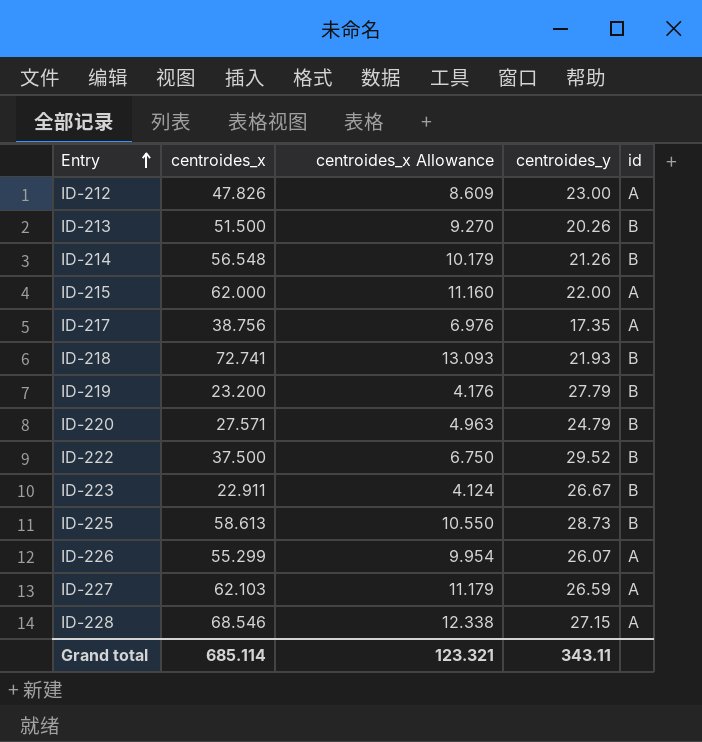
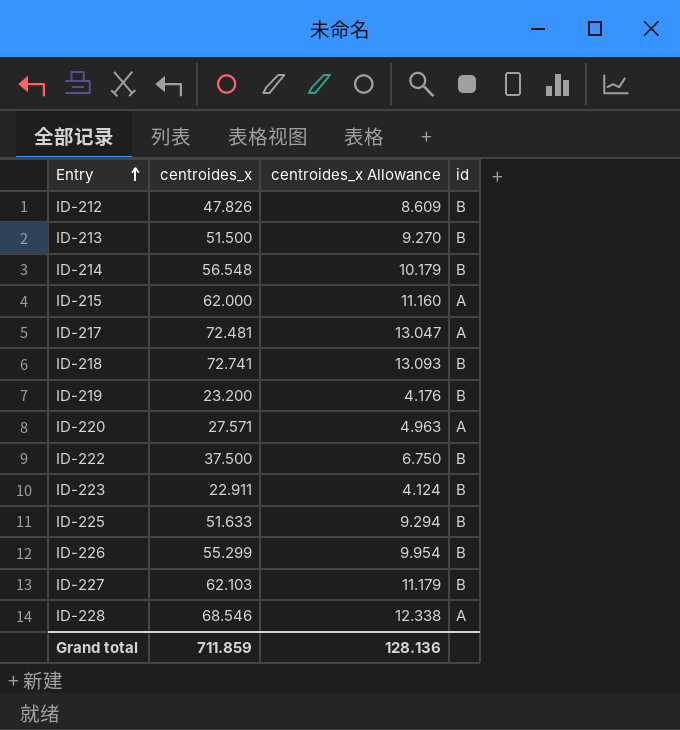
column centroides_y | position: 4 -> none
ID-212 | id: A -> B
ID-217 | centroides_x: 38.756 -> 72.481
ID-217 | centroides_x Allowance: 6.976 -> 13.047
ID-220 | id: B -> A
ID-225 | centroides_x: 58.613 -> 51.633
ID-225 | centroides_x Allowance: 10.550 -> 9.294
ID-226 | id: A -> B
ID-227 | id: A -> B
Grand total | centroides_x: 685.114 -> 711.859
Grand total | centroides_x Allowance: 123.321 -> 128.136

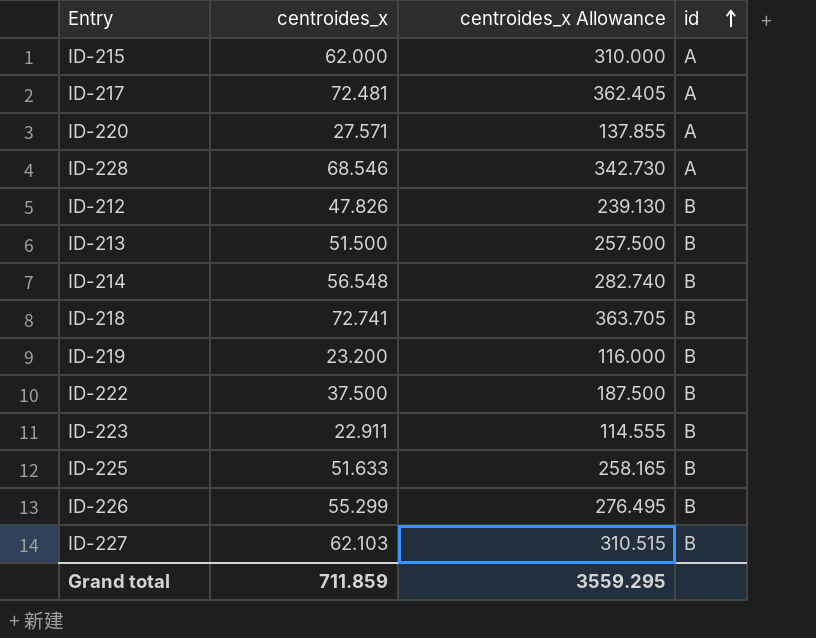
row order: Entry ascending -> id ascending
column centroides_x Allowance | formula: [centroides_x] * 0.18 -> [centroides_x] * 5
Grand total | centroides_x Allowance: 128.136 -> 3559.295

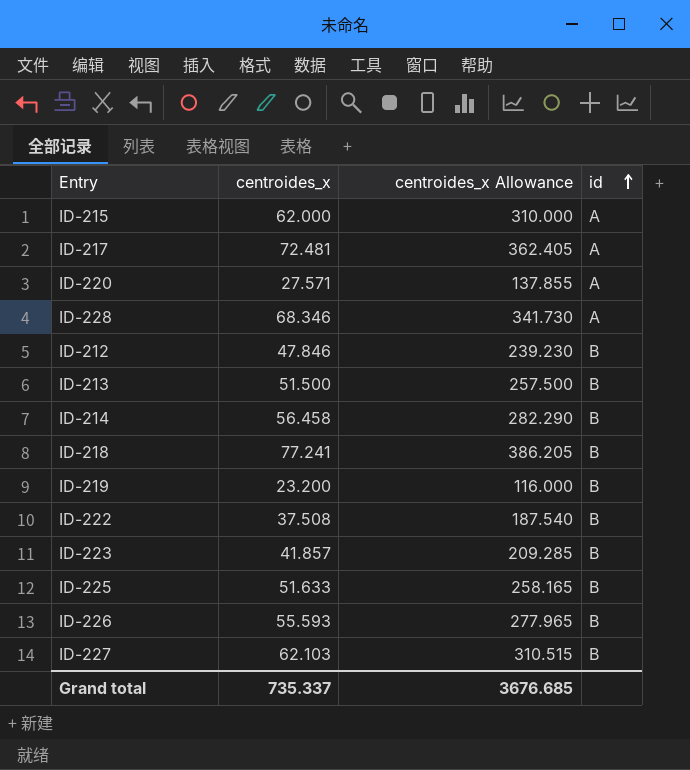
ID-228 | centroides_x: 68.546 -> 68.346
ID-228 | centroides_x Allowance: 342.730 -> 341.730
ID-212 | centroides_x: 47.826 -> 47.846
ID-212 | centroides_x Allowance: 239.130 -> 239.230
ID-214 | centroides_x: 56.548 -> 56.458
ID-214 | centroides_x Allowance: 282.740 -> 282.290
ID-218 | centroides_x: 72.741 -> 77.241
ID-218 | centroides_x Allowance: 363.705 -> 386.205
ID-222 | centroides_x: 37.500 -> 37.508
ID-222 | centroides_x Allowance: 187.500 -> 187.540
ID-223 | centroides_x: 22.911 -> 41.857
ID-223 | centroides_x Allowance: 114.555 -> 209.285
ID-226 | centroides_x: 55.299 -> 55.593
ID-226 | centroides_x Allowance: 276.495 -> 277.965
Grand total | centroides_x: 711.859 -> 735.337
Grand total | centroides_x Allowance: 3559.295 -> 3676.685

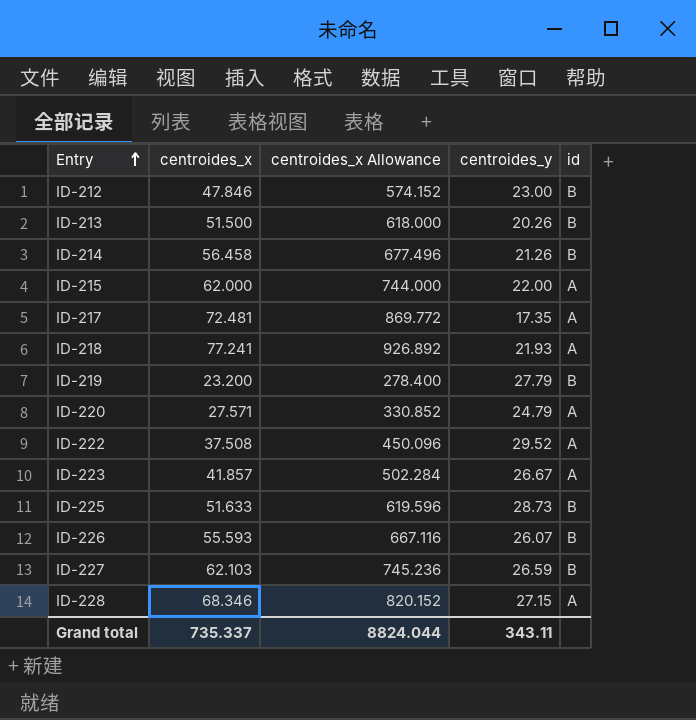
row order: id ascending -> Entry ascending
column centroides_x Allowance | formula: [centroides_x] * 5 -> [centroides_x] * 12
column centroides_y | position: none -> 4
ID-218 | id: B -> A
ID-222 | id: B -> A
ID-223 | id: B -> A
Grand total | centroides_x Allowance: 3676.685 -> 8824.044

